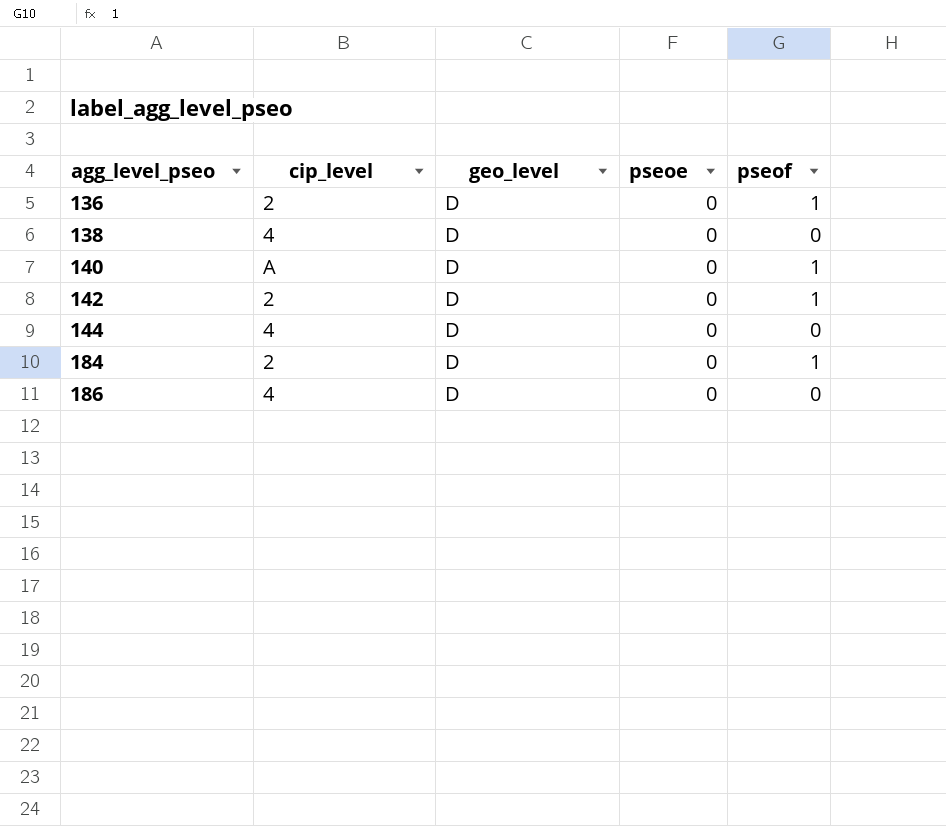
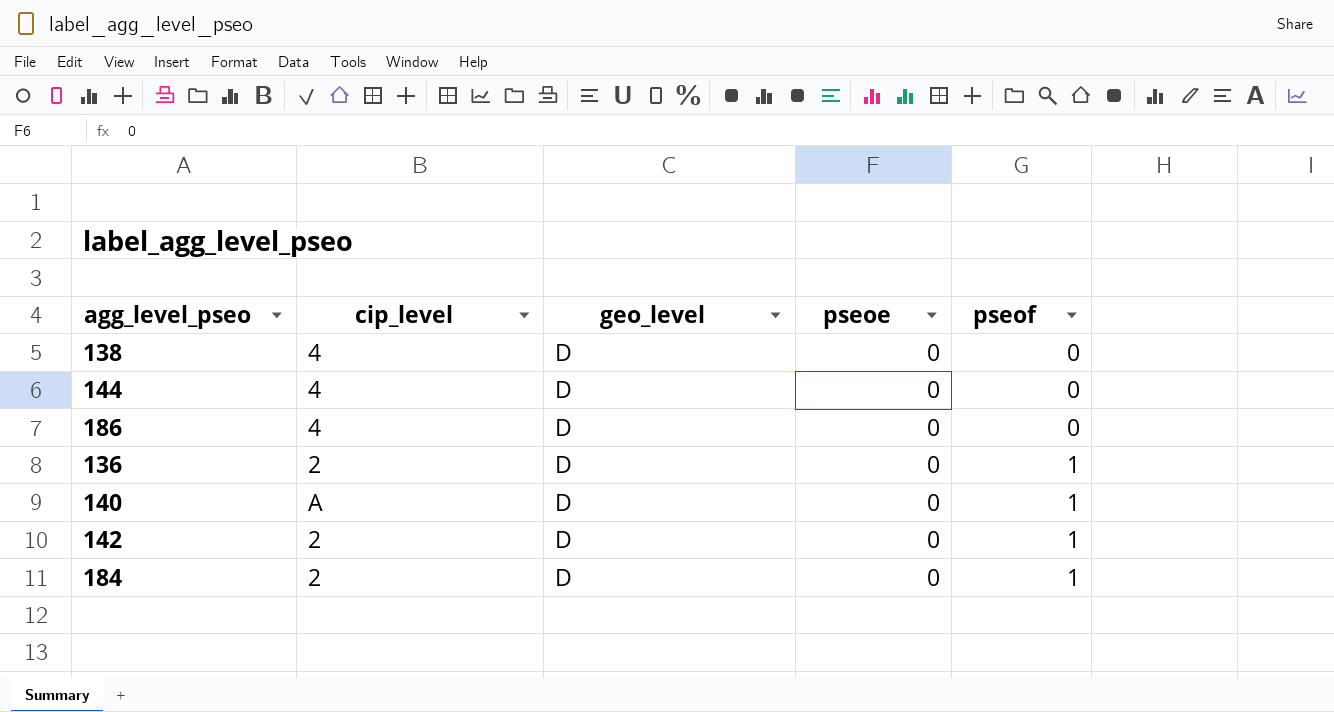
row order: agg_level_pseo ascending -> pseof ascending

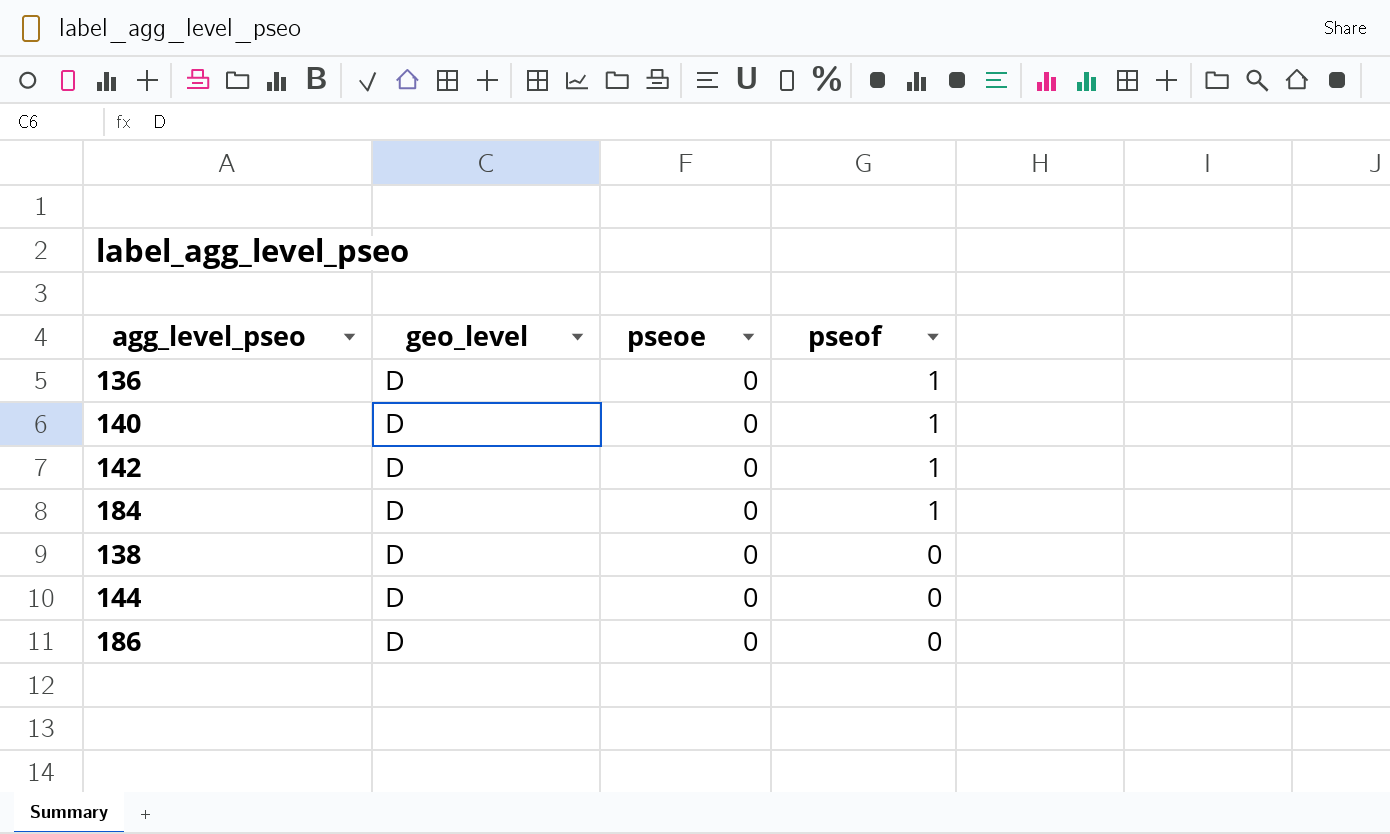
row order: pseof ascending -> pseof descending
column cip_level | position: 2 -> none

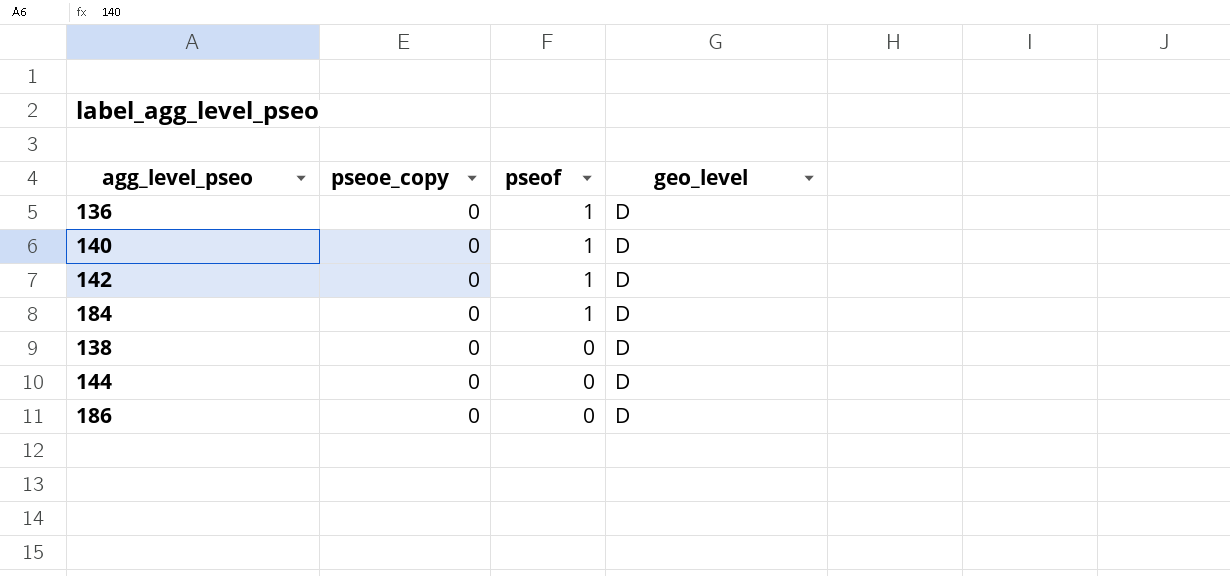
column name: pseoe -> pseoe_copy
column geo_level | position: 2 -> 4

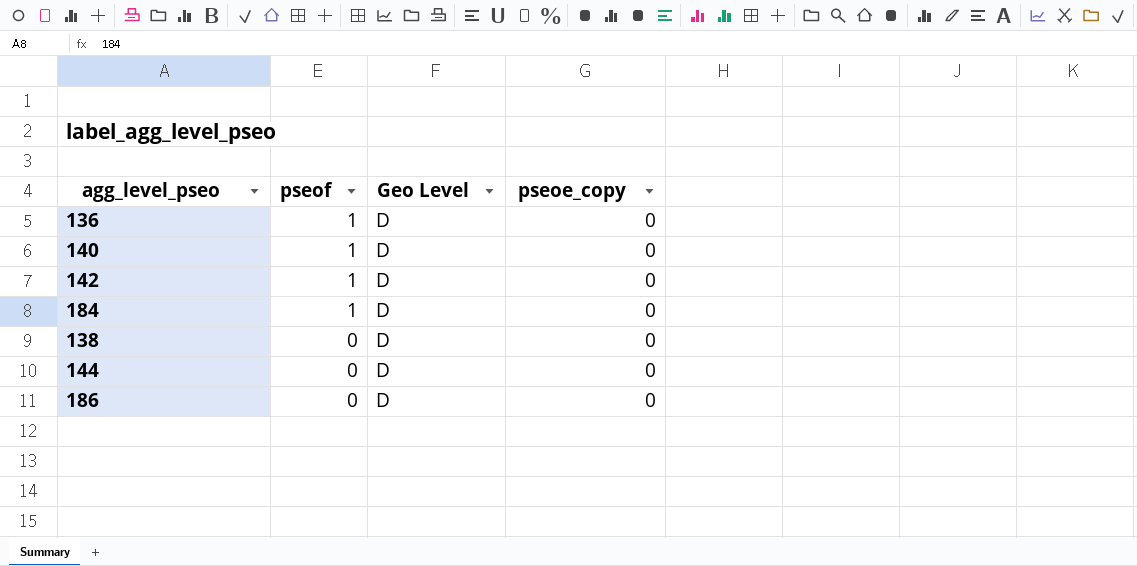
column name: geo_level -> Geo Level
column pseoe_copy | position: 2 -> 4

